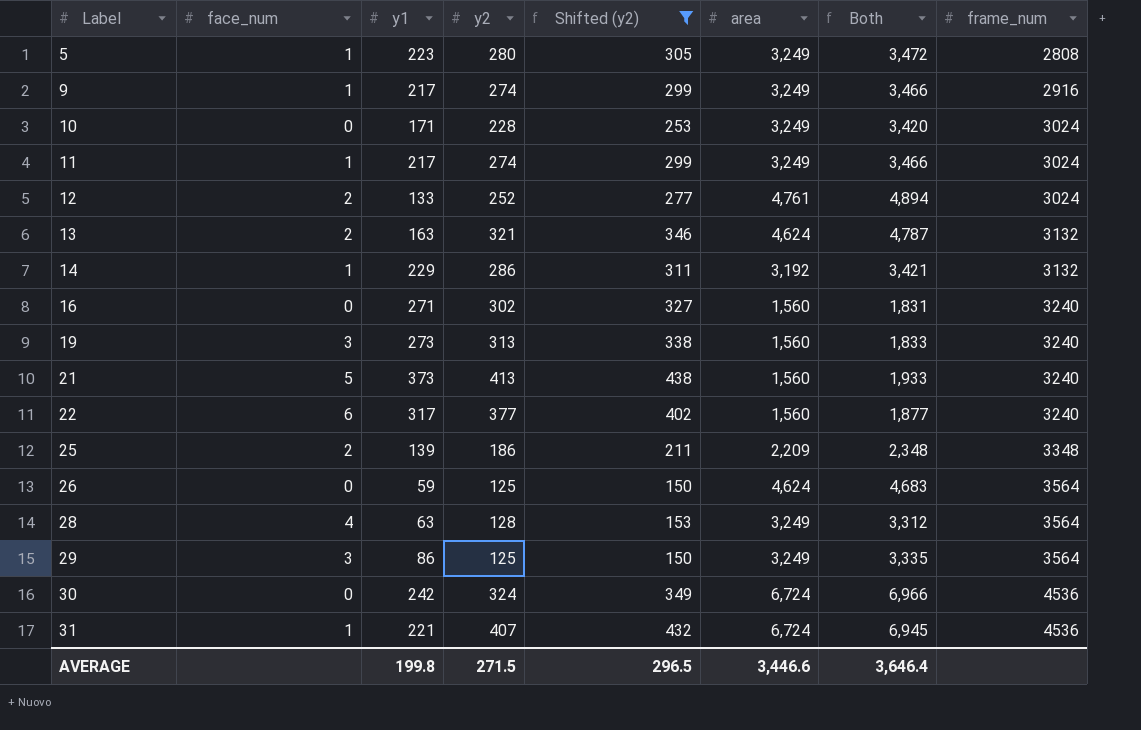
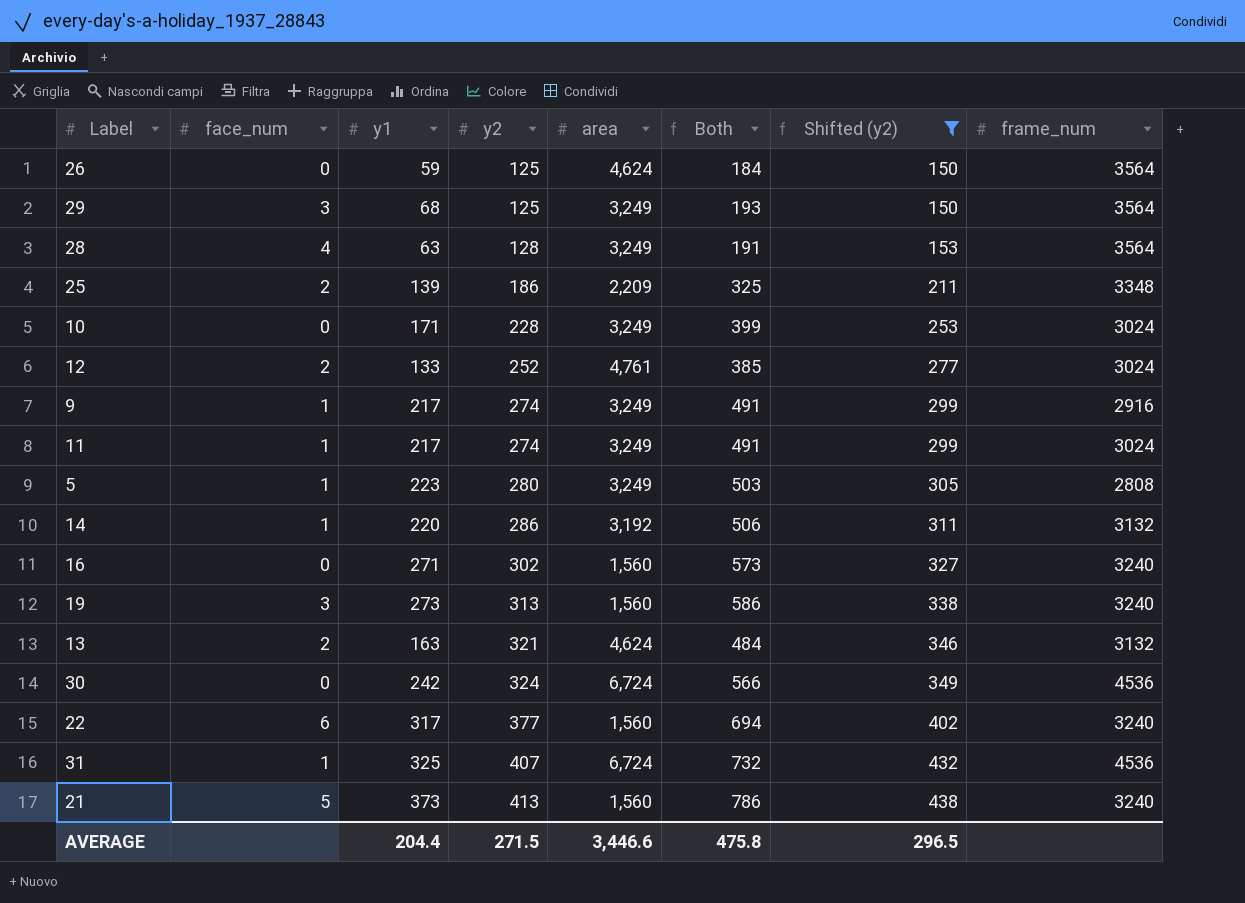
row order: Label ascending -> y2 ascending
column Both | formula: [y1] + [area] -> [y1] + [y2]
column Shifted (y2) | position: 5 -> 7
29 | y1: 86 -> 68
14 | y1: 229 -> 220
31 | y1: 221 -> 325
AVERAGE | y1: 199.8 -> 204.4
AVERAGE | Both: 3,646.4 -> 475.8

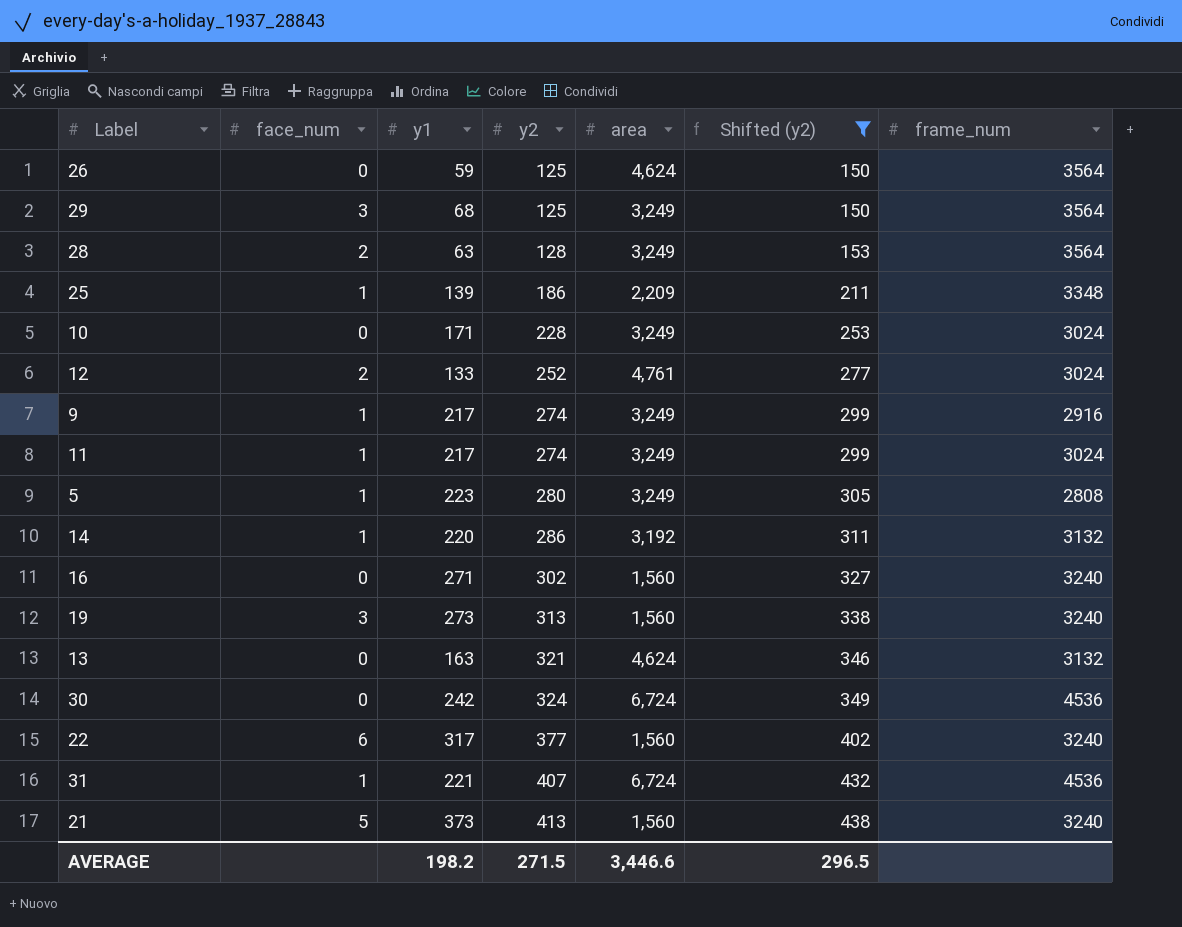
column Both | formula: [y1] + [y2] -> none
28 | face_num: 4 -> 2
25 | face_num: 2 -> 1
13 | face_num: 2 -> 0
31 | y1: 325 -> 221
AVERAGE | y1: 204.4 -> 198.2

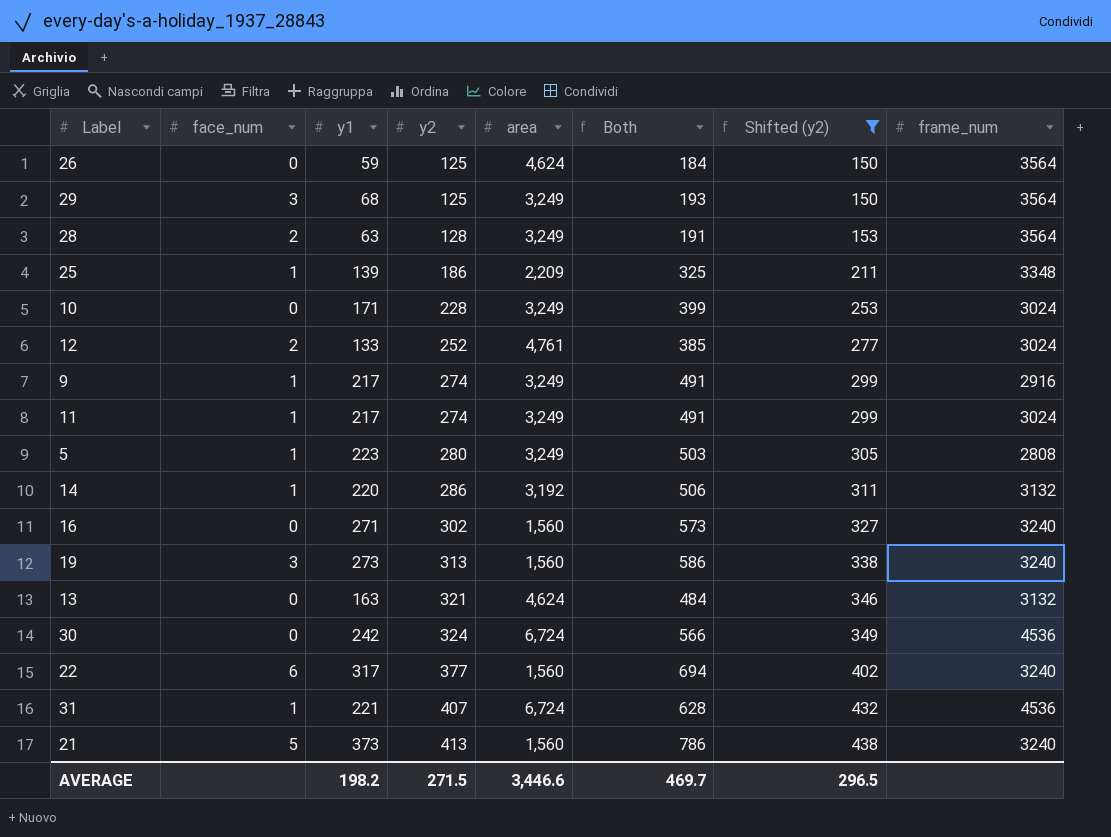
column Both | formula: none -> [y1] + [y2]

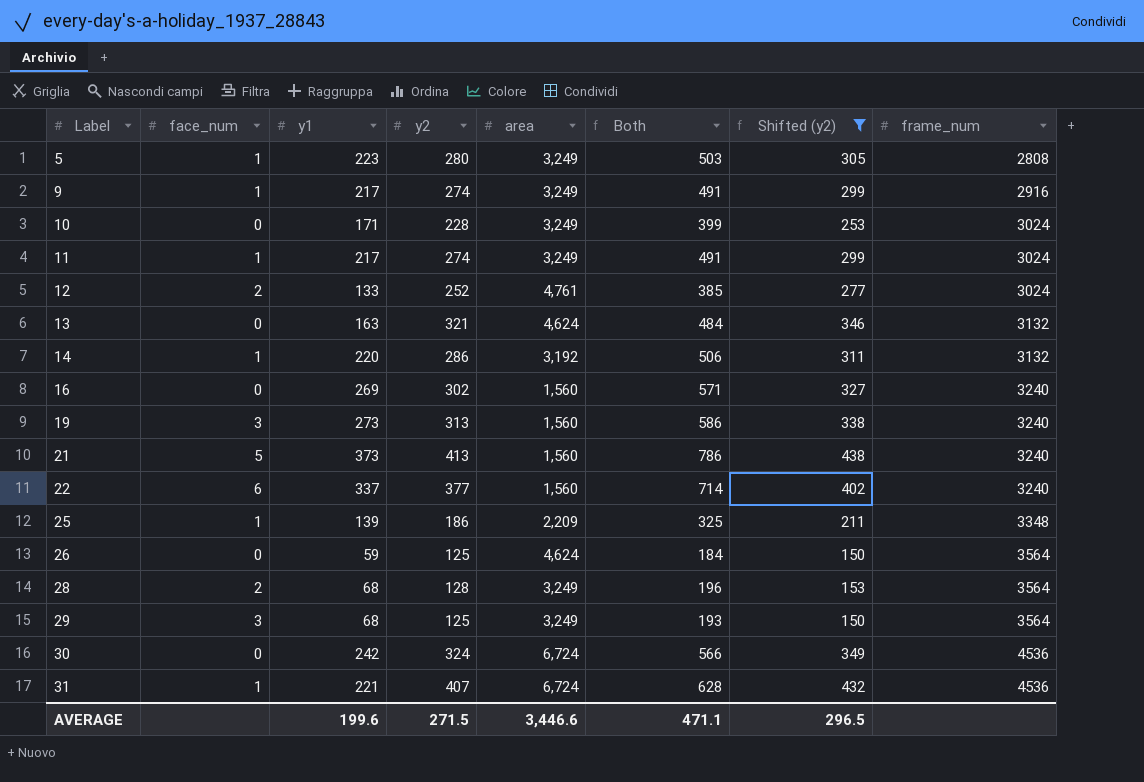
row order: y2 ascending -> Label ascending
16 | y1: 271 -> 269
16 | Both: 573 -> 571
22 | y1: 317 -> 337
22 | Both: 694 -> 714
28 | y1: 63 -> 68
28 | Both: 191 -> 196
AVERAGE | y1: 198.2 -> 199.6
AVERAGE | Both: 469.7 -> 471.1

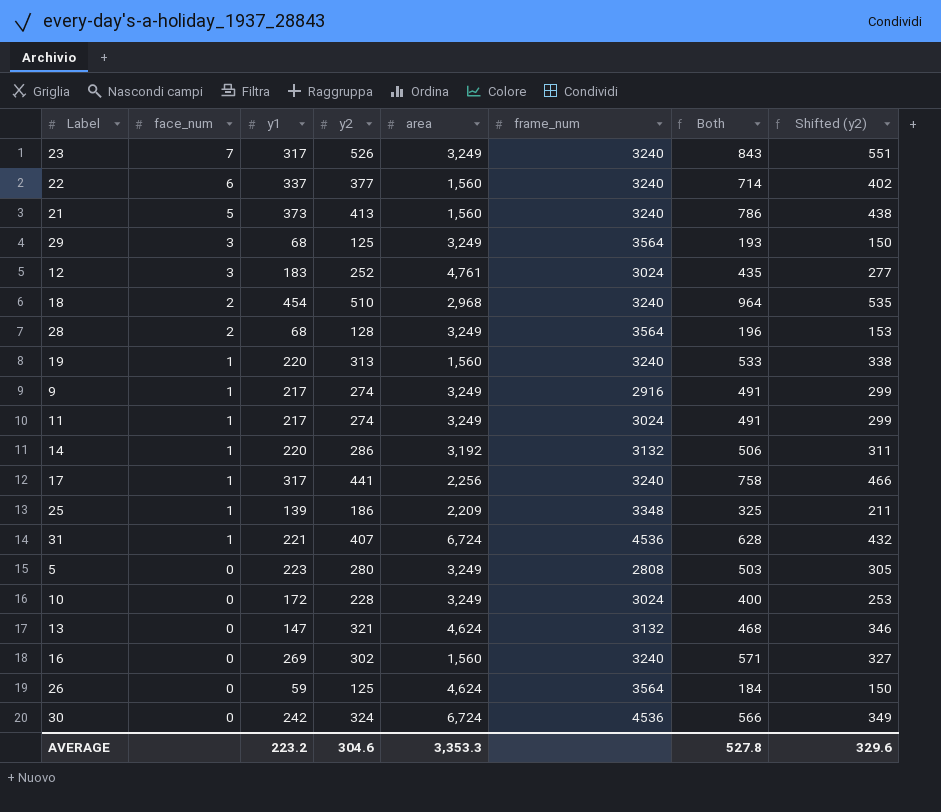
filter: Shifted (y2) <= 438 -> none
row order: Label ascending -> face_num descending
column frame_num | position: 8 -> 6
12 | face_num: 2 -> 3
12 | y1: 133 -> 183
12 | Both: 385 -> 435
19 | face_num: 3 -> 1
19 | y1: 273 -> 220
19 | Both: 586 -> 533
5 | face_num: 1 -> 0
10 | y1: 171 -> 172
10 | Both: 399 -> 400
13 | y1: 163 -> 147
13 | Both: 484 -> 468
AVERAGE | y1: 199.6 -> 223.2
AVERAGE | y2: 271.5 -> 304.6
AVERAGE | area: 3,446.6 -> 3,353.3
AVERAGE | Both: 471.1 -> 527.8
AVERAGE | Shifted (y2): 296.5 -> 329.6

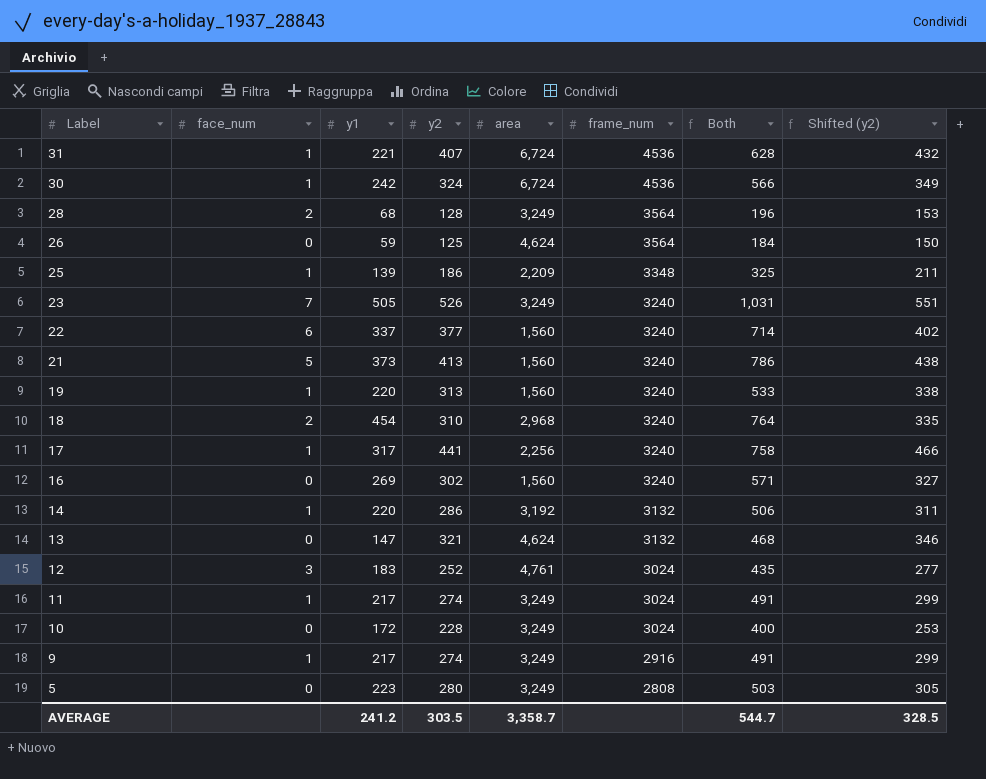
row order: face_num descending -> Label descending
row 29: 3 | 68 | 125 | 3,249 | 3564 | 193 | 150 -> none
30 | face_num: 0 -> 1
23 | y1: 317 -> 505
23 | Both: 843 -> 1,031
18 | y2: 510 -> 310
18 | Both: 964 -> 764
18 | Shifted (y2): 535 -> 335
AVERAGE | y1: 223.2 -> 241.2
AVERAGE | y2: 304.6 -> 303.5
AVERAGE | area: 3,353.3 -> 3,358.7
AVERAGE | Both: 527.8 -> 544.7
AVERAGE | Shifted (y2): 329.6 -> 328.5

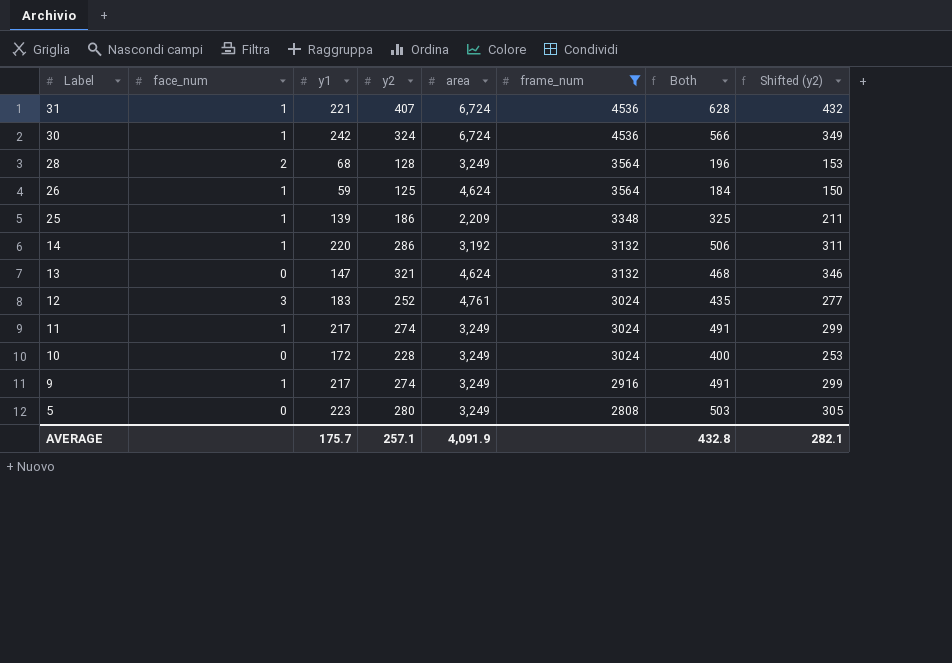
filter: none -> frame_num != 3240
26 | face_num: 0 -> 1
AVERAGE | y1: 241.2 -> 175.7
AVERAGE | y2: 303.5 -> 257.1
AVERAGE | area: 3,358.7 -> 4,091.9
AVERAGE | Both: 544.7 -> 432.8
AVERAGE | Shifted (y2): 328.5 -> 282.1

